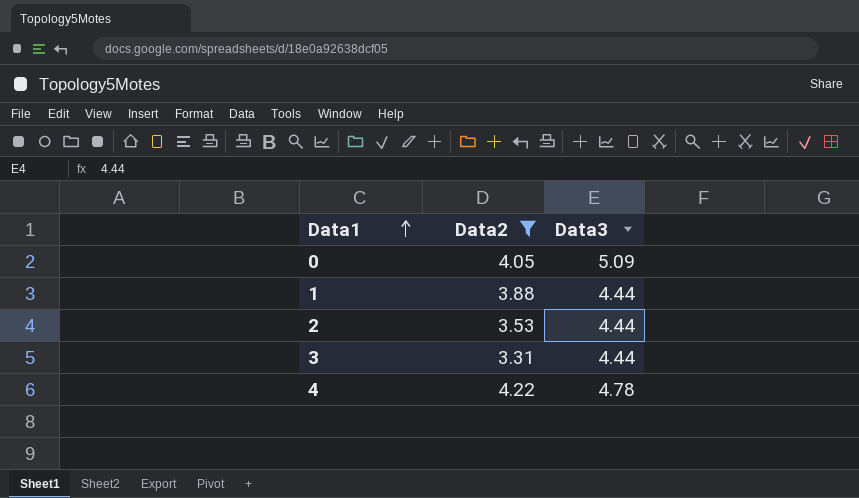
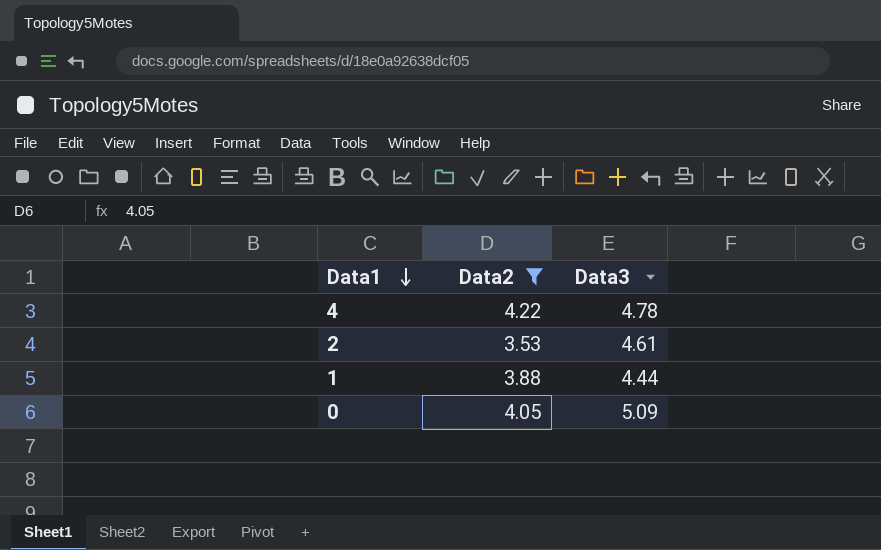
row order: Data1 ascending -> Data1 descending
row 3: 3.31 | 4.44 -> none
2 | Data3: 4.44 -> 4.61

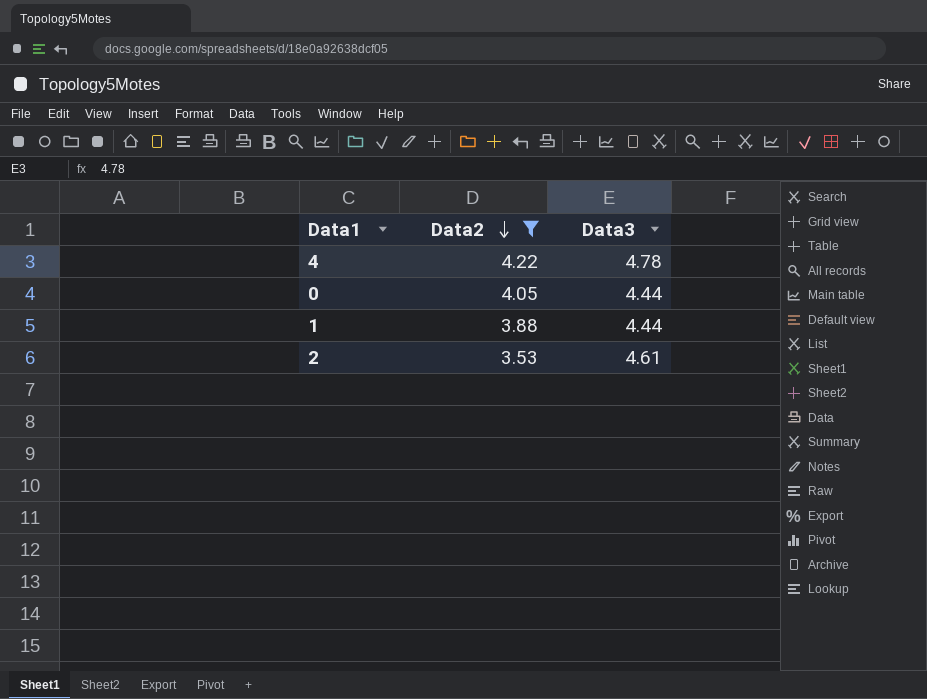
row order: Data1 descending -> Data2 descending
0 | Data3: 5.09 -> 4.44

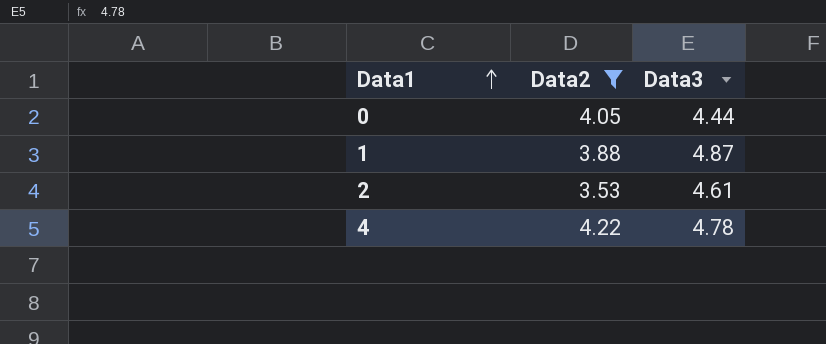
row order: Data2 descending -> Data1 ascending
1 | Data3: 4.44 -> 4.87

